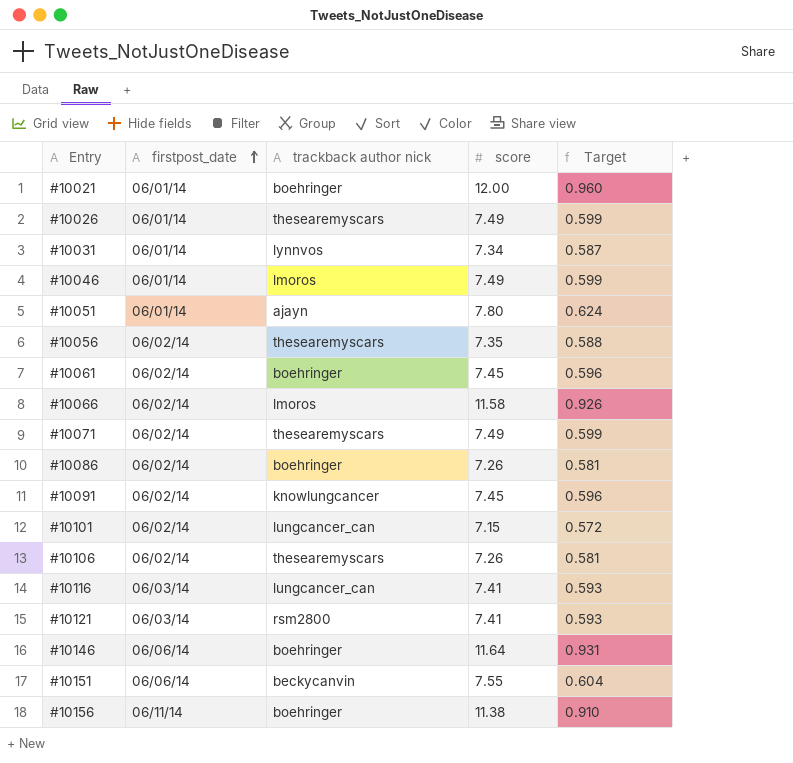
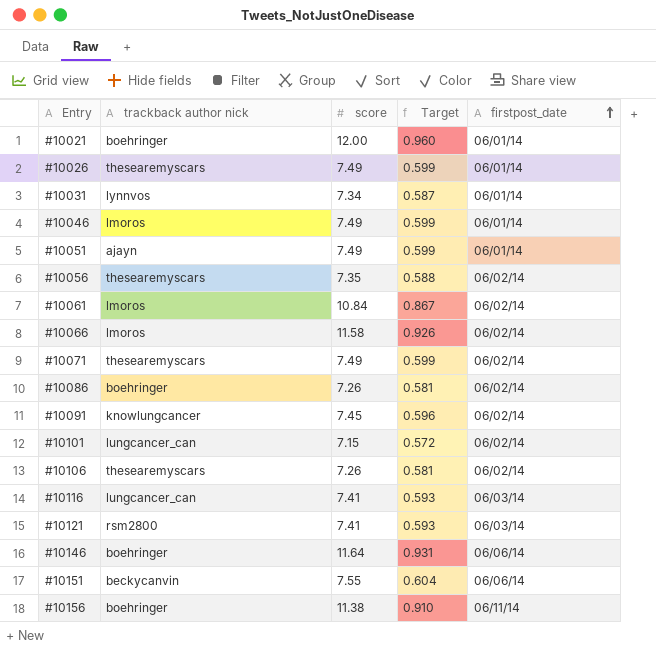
column firstpost_date | position: 2 -> 5
#10051 | score: 7.80 -> 7.49
#10051 | Target: 0.624 -> 0.599
#10061 | trackback author nick: boehringer -> lmoros
#10061 | score: 7.45 -> 10.84
#10061 | Target: 0.596 -> 0.867

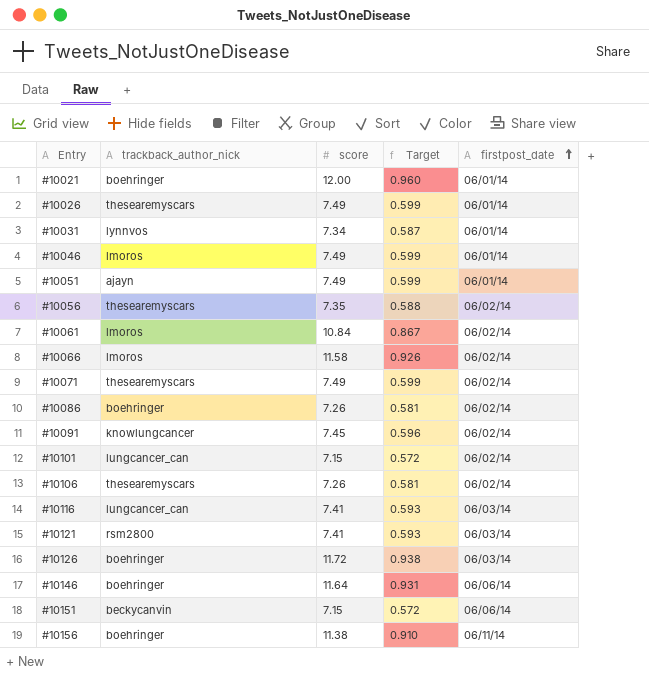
column name: trackback author nick -> trackback_author_nick
row #10126: none -> boehringer | 11.72 | 0.938 | 06/03/14
#10151 | score: 7.55 -> 7.15
#10151 | Target: 0.604 -> 0.572

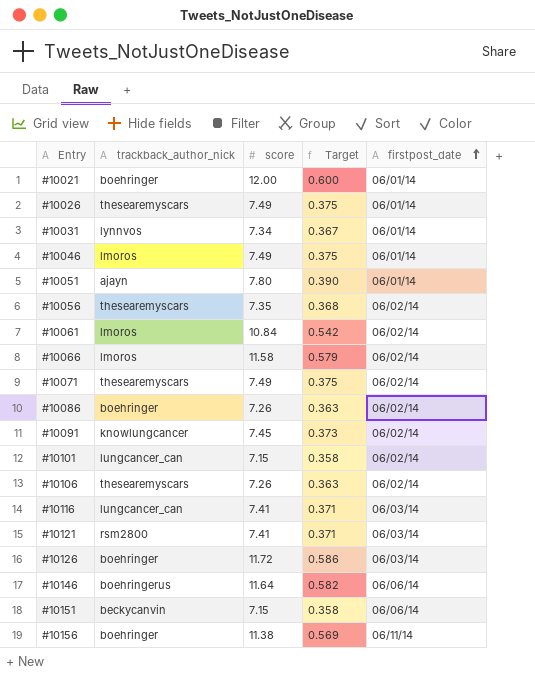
column Target | formula: [score] * 0.08 -> [score] * 0.05
#10051 | score: 7.49 -> 7.80
#10146 | trackback_author_nick: boehringer -> boehringerus

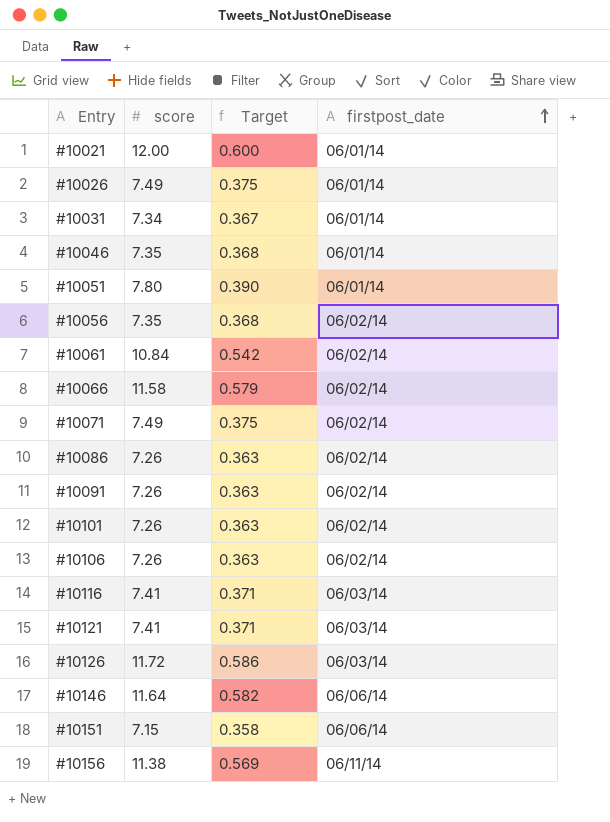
column trackback_author_nick | position: 2 -> none
#10046 | score: 7.49 -> 7.35
#10046 | Target: 0.375 -> 0.368
#10091 | score: 7.45 -> 7.26
#10091 | Target: 0.373 -> 0.363
#10101 | score: 7.15 -> 7.26
#10101 | Target: 0.358 -> 0.363

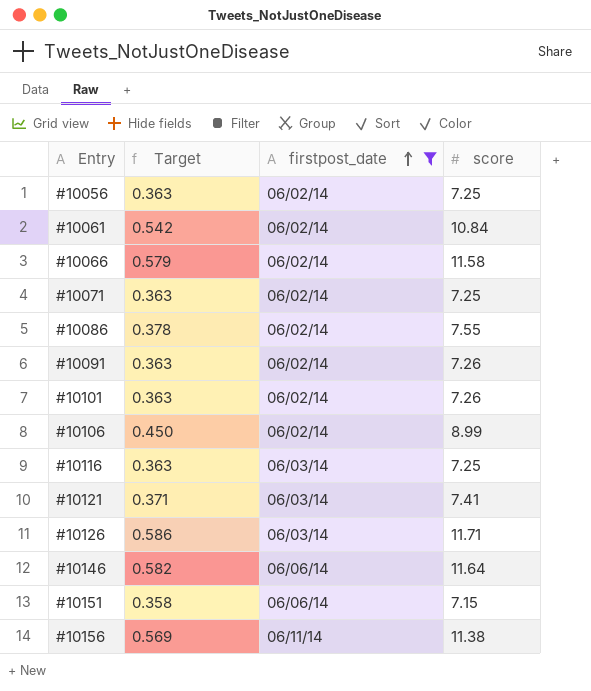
filter: none -> firstpost_date != 06/01/14
column score | position: 2 -> 4
#10056 | Target: 0.368 -> 0.363
#10056 | score: 7.35 -> 7.25
#10071 | Target: 0.375 -> 0.363
#10071 | score: 7.49 -> 7.25
#10086 | Target: 0.363 -> 0.378
#10086 | score: 7.26 -> 7.55
#10106 | Target: 0.363 -> 0.450
#10106 | score: 7.26 -> 8.99
#10116 | Target: 0.371 -> 0.363
#10116 | score: 7.41 -> 7.25
#10126 | score: 11.72 -> 11.71

